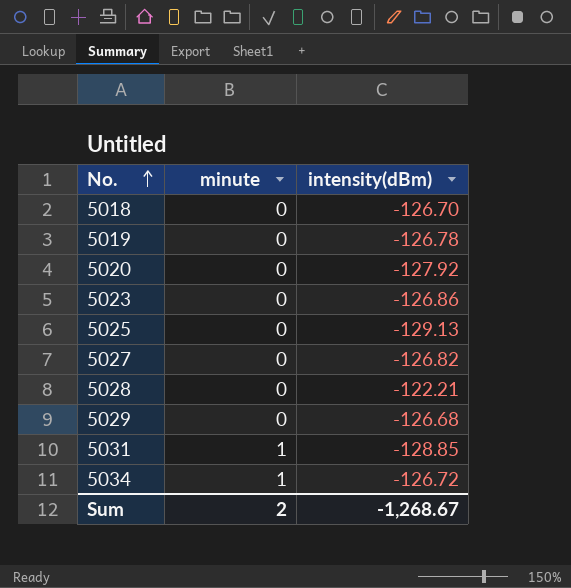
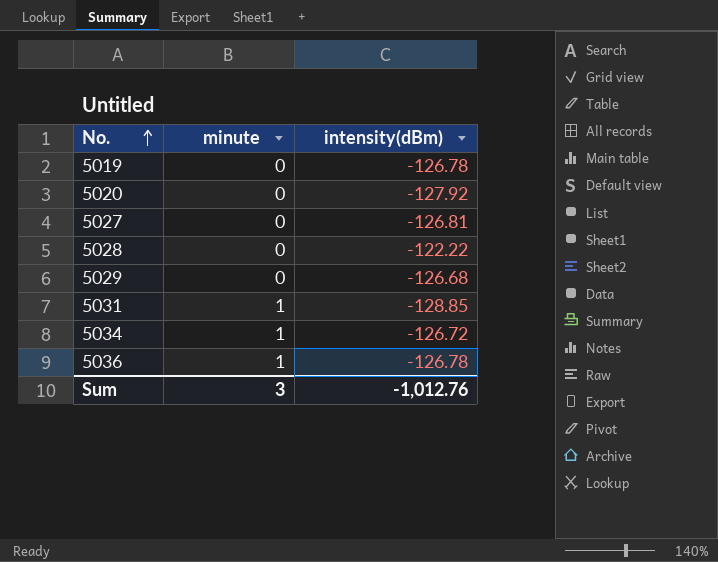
row 5018: 0 | -126.70 -> none
row 5023: 0 | -126.86 -> none
row 5025: 0 | -129.13 -> none
5027 | intensity(dBm): -126.82 -> -126.81
5028 | intensity(dBm): -122.21 -> -122.22
row 5036: none -> 1 | -126.78
Sum | minute: 2 -> 3
Sum | intensity(dBm): -1,268.67 -> -1,012.76

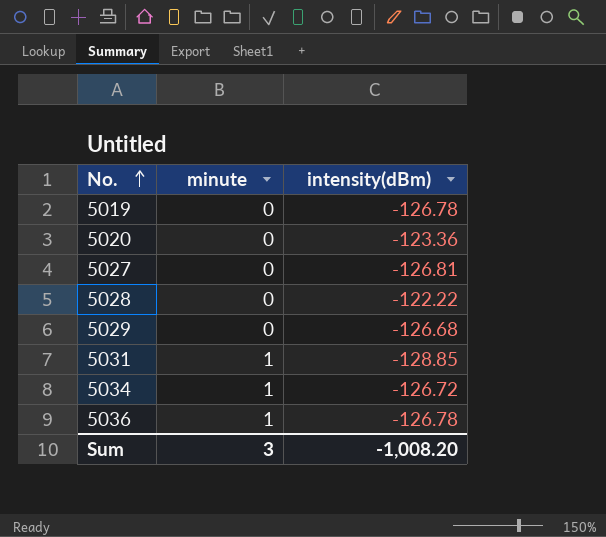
5020 | intensity(dBm): -127.92 -> -123.36
Sum | intensity(dBm): -1,012.76 -> -1,008.20

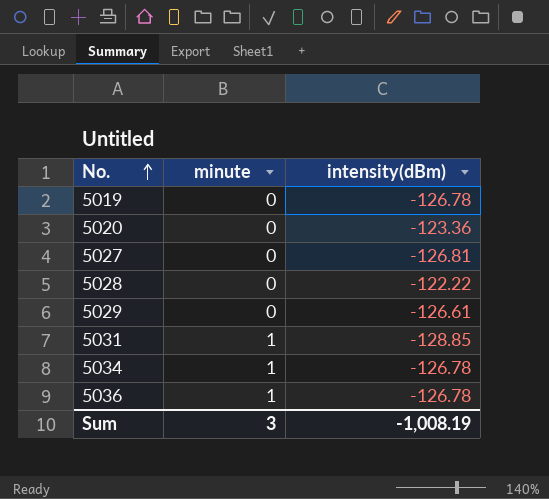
5029 | intensity(dBm): -126.68 -> -126.61
5034 | intensity(dBm): -126.72 -> -126.78
Sum | intensity(dBm): -1,008.20 -> -1,008.19

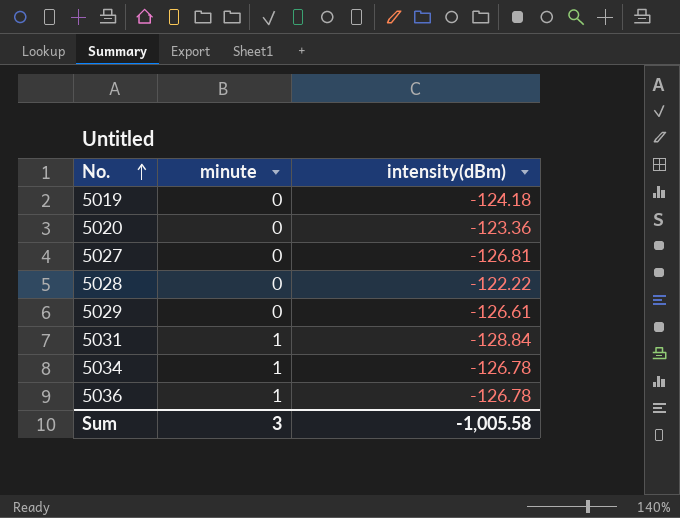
5019 | intensity(dBm): -126.78 -> -124.18
5031 | intensity(dBm): -128.85 -> -128.84
Sum | intensity(dBm): -1,008.19 -> -1,005.58

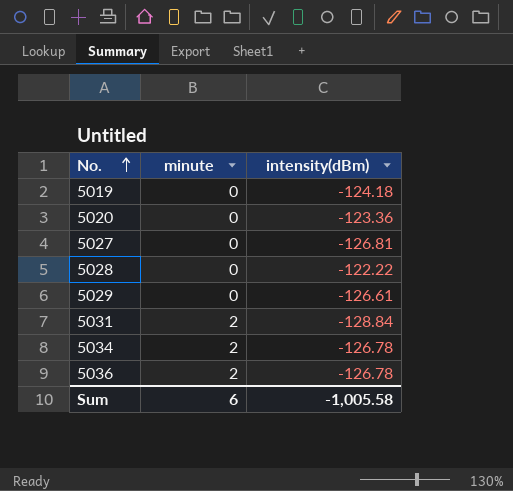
5031 | minute: 1 -> 2
5034 | minute: 1 -> 2
5036 | minute: 1 -> 2
Sum | minute: 3 -> 6

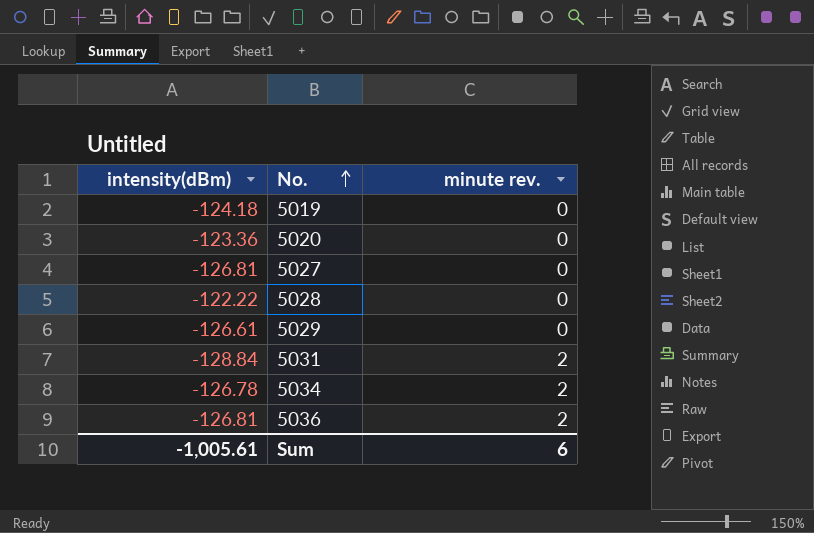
column intensity(dBm) | position: 3 -> 1
column name: minute -> minute rev.
5036 | intensity(dBm): -126.78 -> -126.81
Sum | intensity(dBm): -1,005.58 -> -1,005.61

